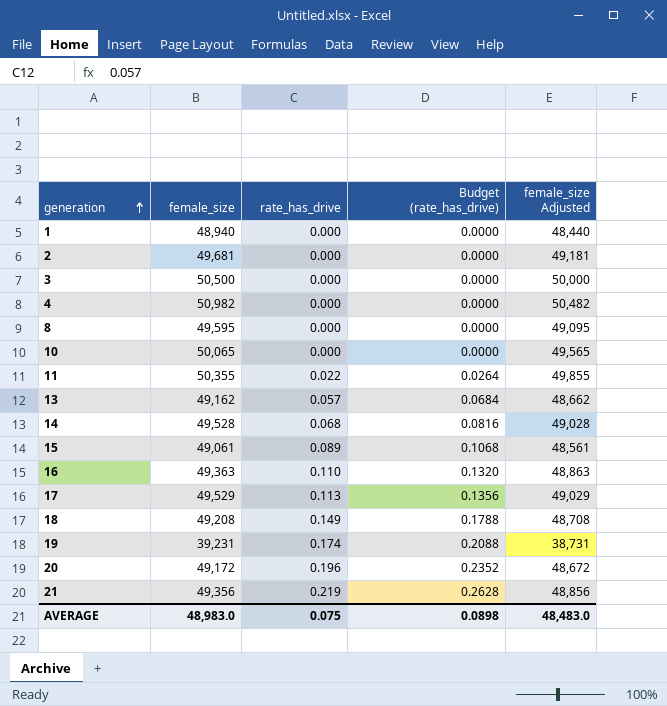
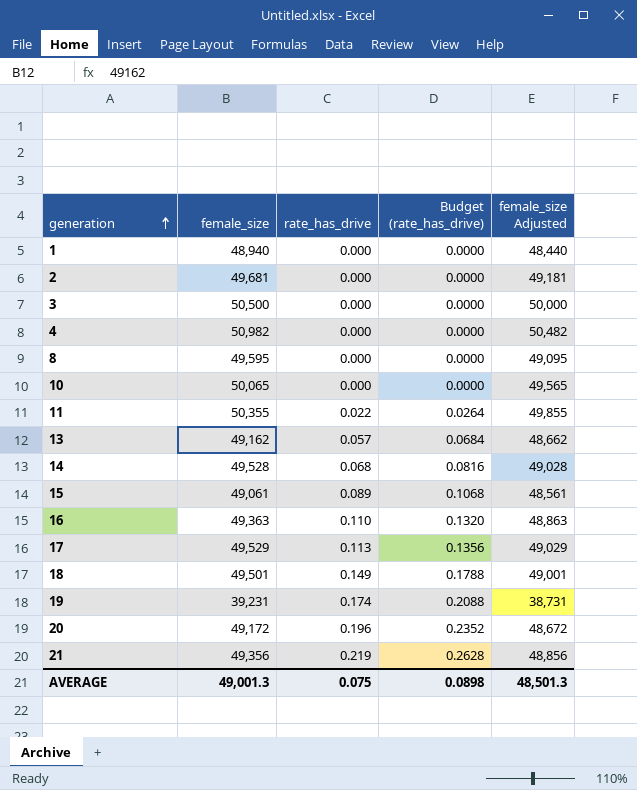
18 | female_size: 49,208 -> 49,501
18 | female_size Adjusted: 48,708 -> 49,001
AVERAGE | female_size: 48,983.0 -> 49,001.3
AVERAGE | female_size Adjusted: 48,483.0 -> 48,501.3

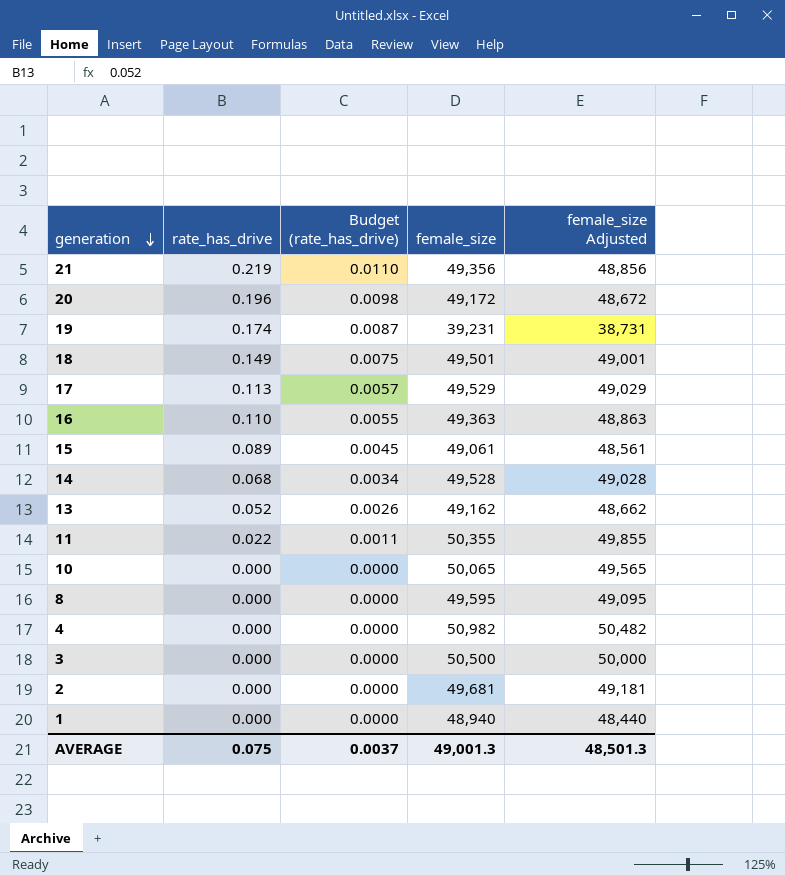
row order: generation ascending -> generation descending
column Budget (rate_has_drive) | formula: [rate_has_drive] * 1.2 -> [rate_has_drive] * 0.05
column female_size | position: 2 -> 4
13 | rate_has_drive: 0.057 -> 0.052
AVERAGE | Budget (rate_has_drive): 0.0898 -> 0.0037

